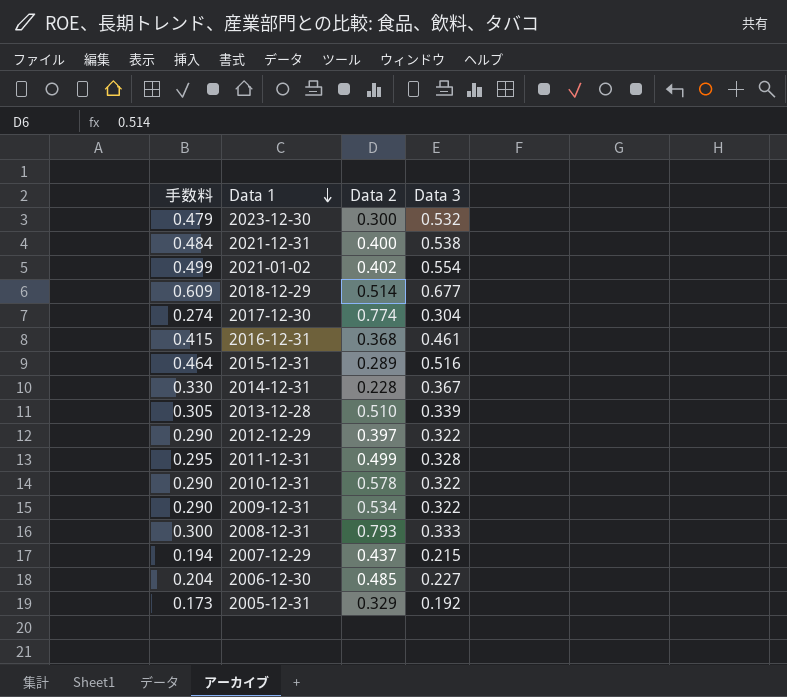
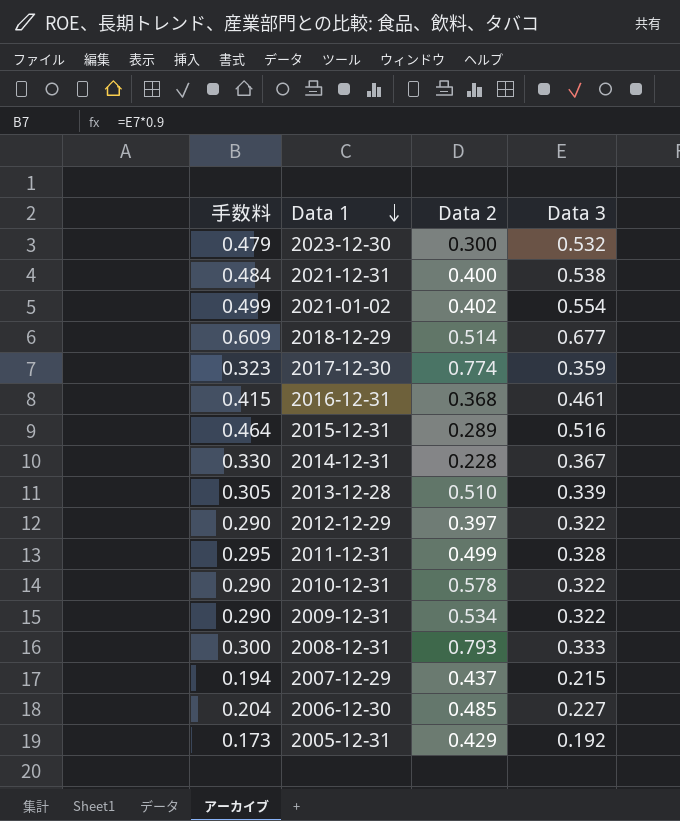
2017-12-30 | 手数料: 0.274 -> 0.323
2017-12-30 | Data 3: 0.304 -> 0.359
2005-12-31 | Data 2: 0.329 -> 0.429

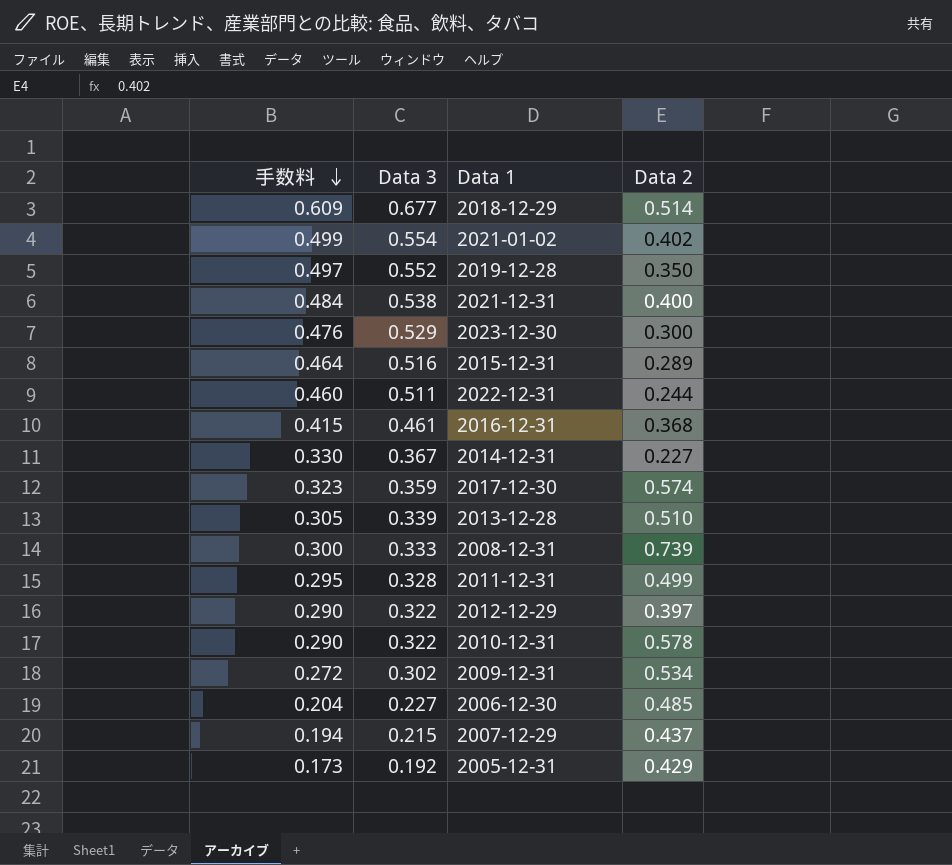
row order: Data 1 descending -> 手数料 descending
column Data 3 | position: 4 -> 2
row 2019-12-28: none -> 0.497 | 0.552 | 0.350
2023-12-30 | 手数料: 0.479 -> 0.476
2023-12-30 | Data 3: 0.532 -> 0.529
row 2022-12-31: none -> 0.460 | 0.511 | 0.244
2014-12-31 | Data 2: 0.228 -> 0.227
2017-12-30 | Data 2: 0.774 -> 0.574
2008-12-31 | Data 2: 0.793 -> 0.739
2009-12-31 | 手数料: 0.290 -> 0.272
2009-12-31 | Data 3: 0.322 -> 0.302

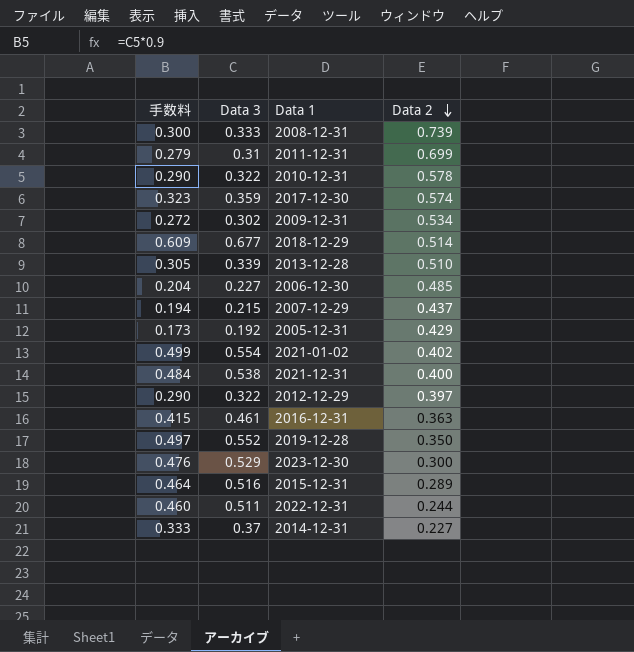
row order: 手数料 descending -> Data 2 descending
2011-12-31 | 手数料: 0.295 -> 0.279
2011-12-31 | Data 3: 0.328 -> 0.31
2011-12-31 | Data 2: 0.499 -> 0.699
2016-12-31 | Data 2: 0.368 -> 0.363
2014-12-31 | 手数料: 0.330 -> 0.333
2014-12-31 | Data 3: 0.367 -> 0.37

